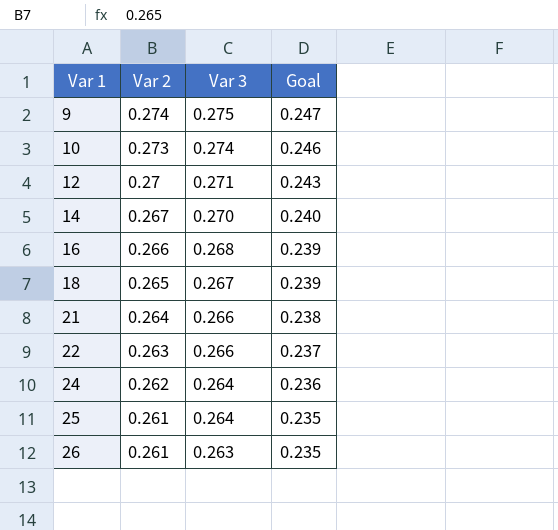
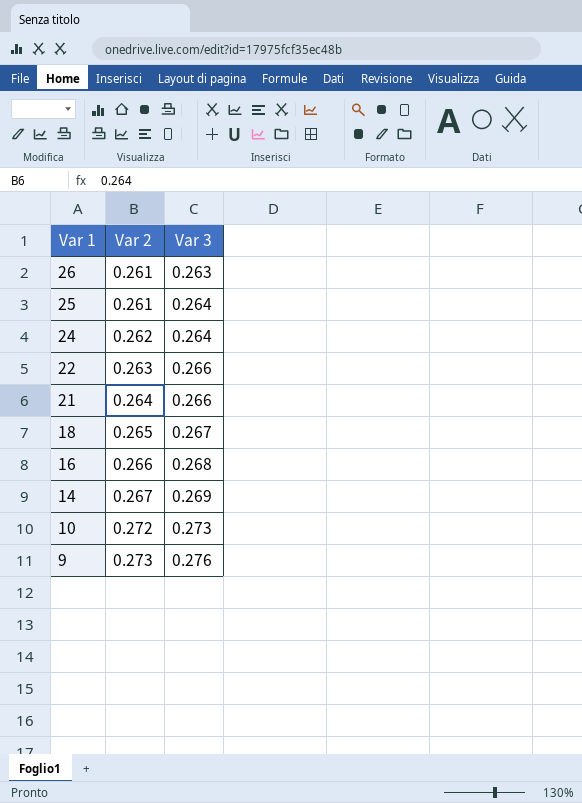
row order: Var 1 ascending -> Var 1 descending
column Goal | formula: [Var 2] * 0.9 -> none
row 12: 0.27 | 0.271 | 0.243 -> none
14 | Var 3: 0.270 -> 0.269
10 | Var 2: 0.273 -> 0.272
10 | Var 3: 0.274 -> 0.273
9 | Var 2: 0.274 -> 0.273
9 | Var 3: 0.275 -> 0.276

